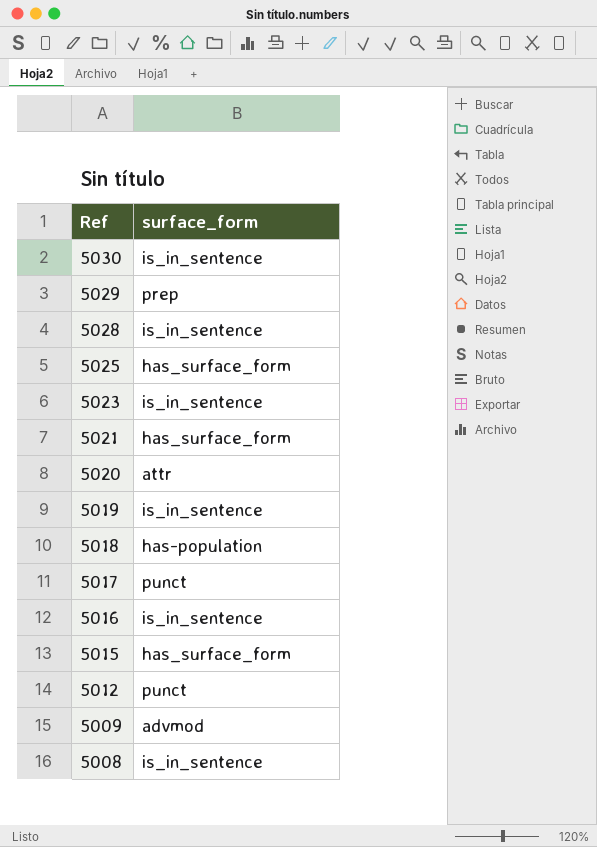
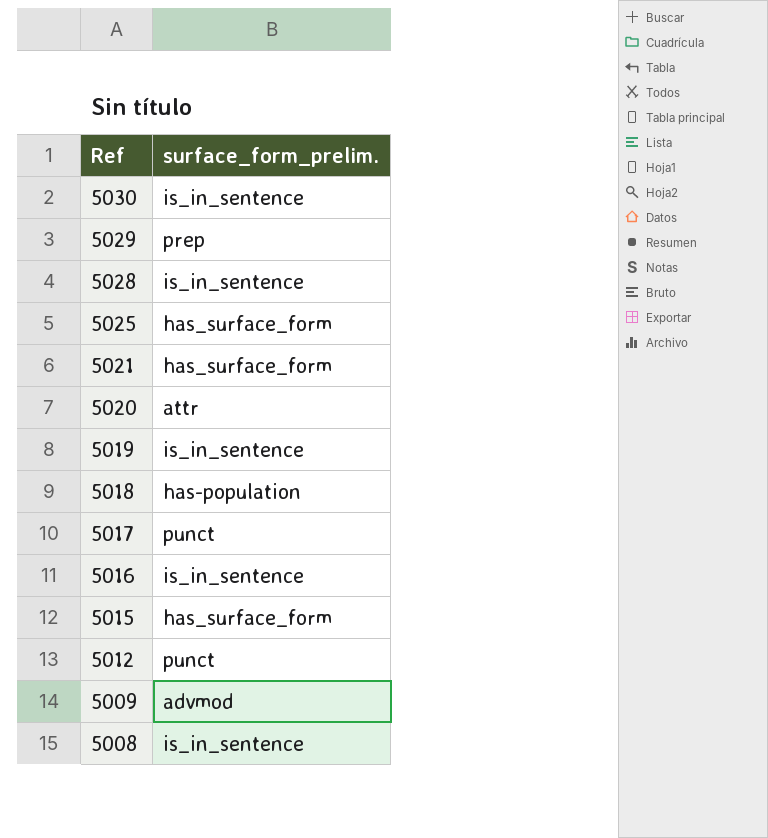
column name: surface_form -> surface_form_prelim.
row 5023: is_in_sentence -> none

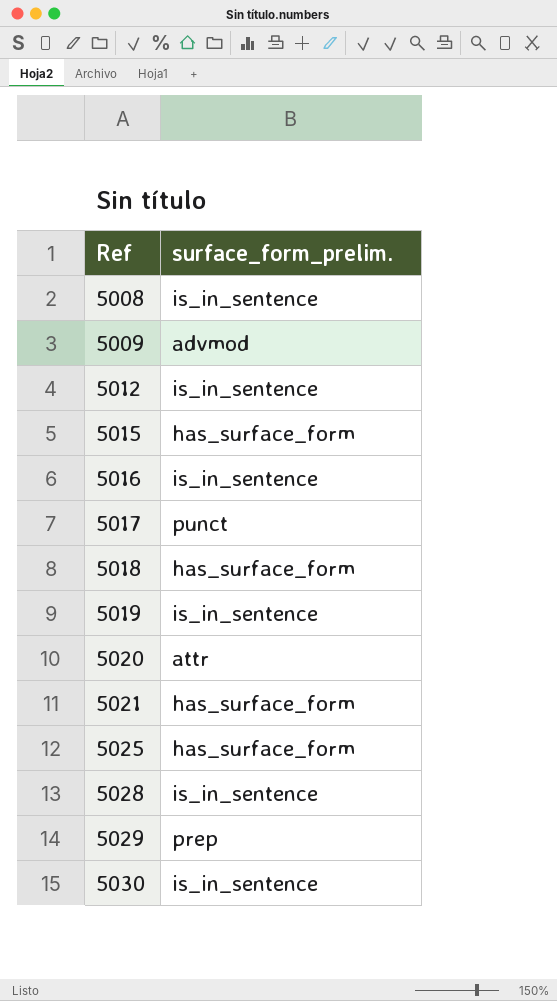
row order: Ref descending -> Ref ascending
5012 | surface_form_prelim.: punct -> is_in_sentence
5018 | surface_form_prelim.: has-population -> has_surface_form

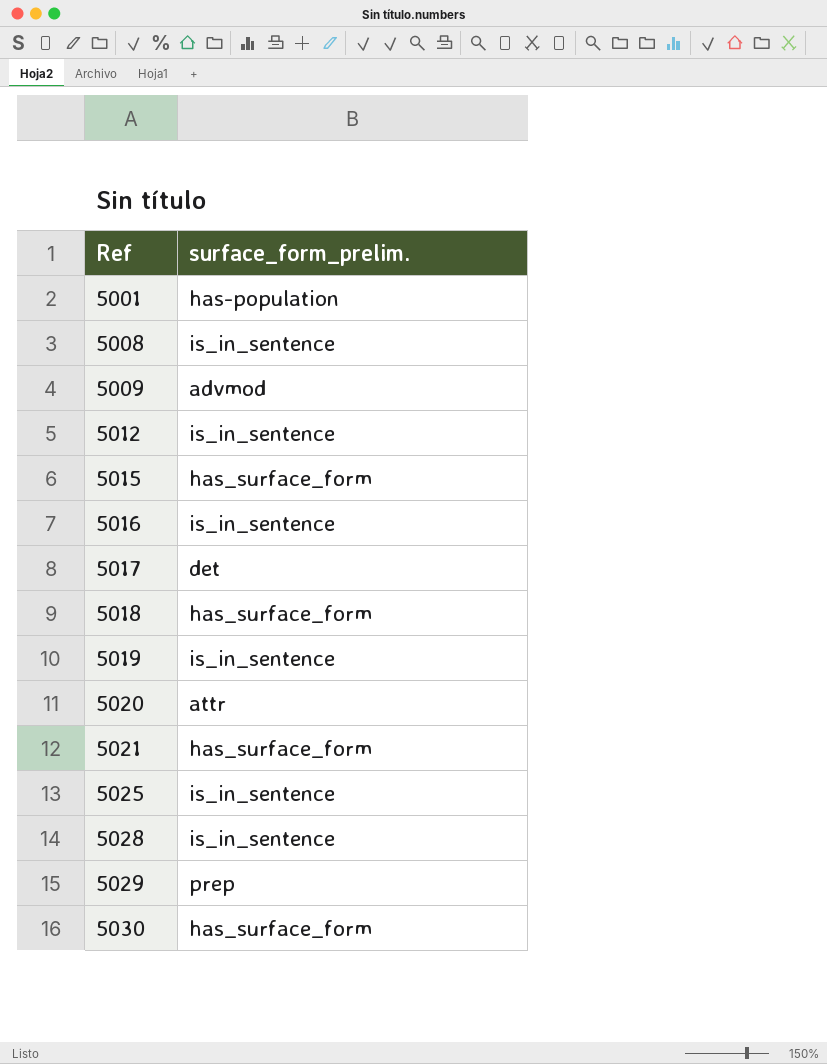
row 5001: none -> has-population
5017 | surface_form_prelim.: punct -> det
5025 | surface_form_prelim.: has_surface_form -> is_in_sentence
5030 | surface_form_prelim.: is_in_sentence -> has_surface_form

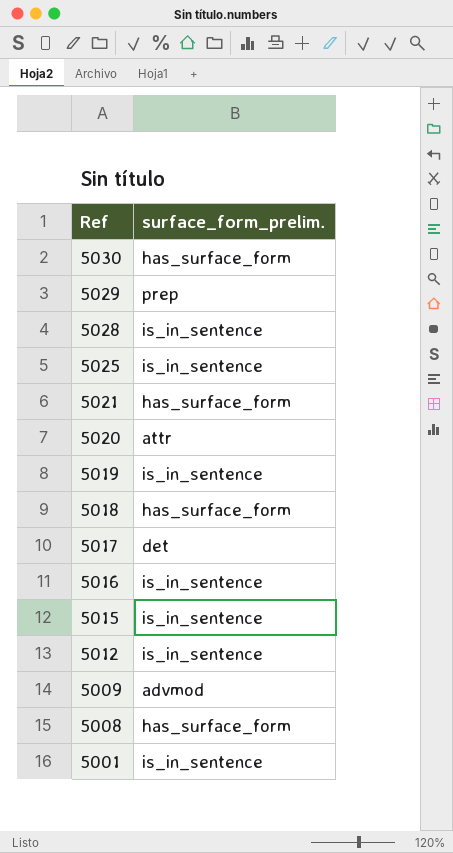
row order: Ref ascending -> Ref descending
5015 | surface_form_prelim.: has_surface_form -> is_in_sentence
5008 | surface_form_prelim.: is_in_sentence -> has_surface_form
5001 | surface_form_prelim.: has-population -> is_in_sentence

